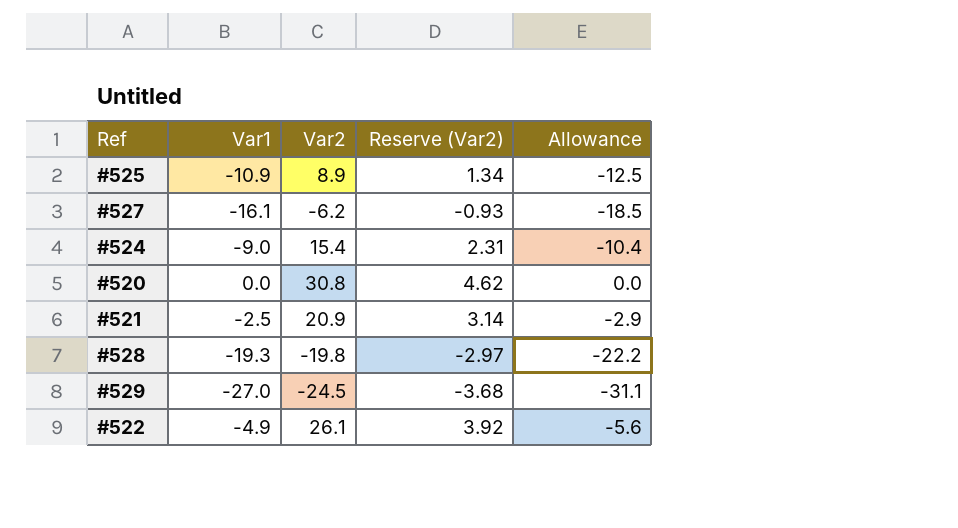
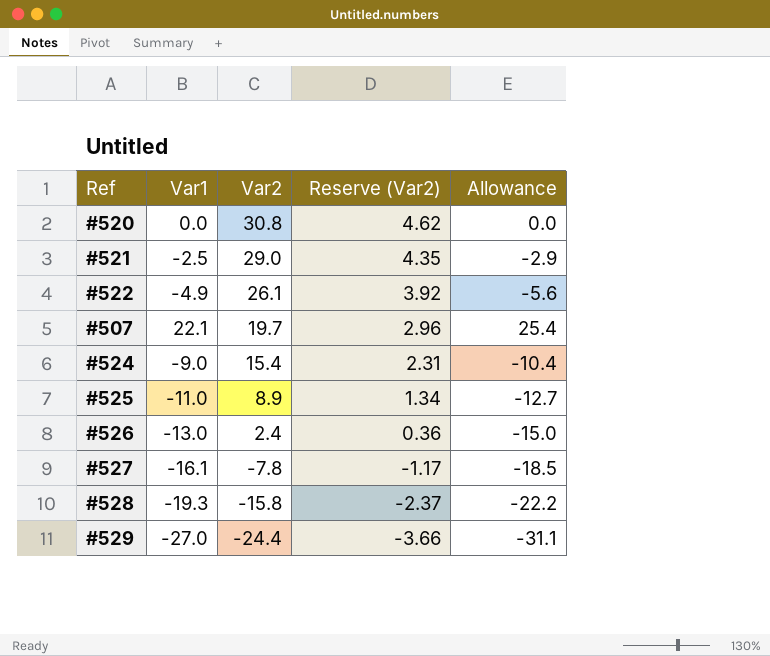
row order: none -> Var2 descending
#521 | Var2: 20.9 -> 29.0
#521 | Reserve (Var2): 3.14 -> 4.35
row #507: none -> 22.1 | 19.7 | 2.96 | 25.4
#525 | Var1: -10.9 -> -11.0
#525 | Allowance: -12.5 -> -12.7
row #526: none -> -13.0 | 2.4 | 0.36 | -15.0
#527 | Var2: -6.2 -> -7.8
#527 | Reserve (Var2): -0.93 -> -1.17
#528 | Var2: -19.8 -> -15.8
#528 | Reserve (Var2): -2.97 -> -2.37
#529 | Var2: -24.5 -> -24.4
#529 | Reserve (Var2): -3.68 -> -3.66

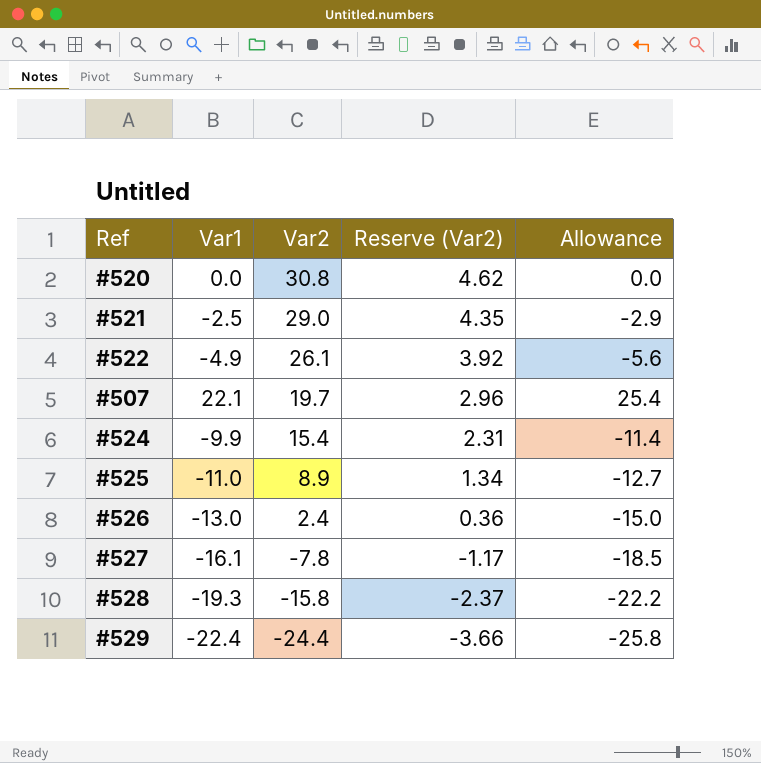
#524 | Var1: -9.0 -> -9.9
#524 | Allowance: -10.4 -> -11.4
#529 | Var1: -27.0 -> -22.4
#529 | Allowance: -31.1 -> -25.8

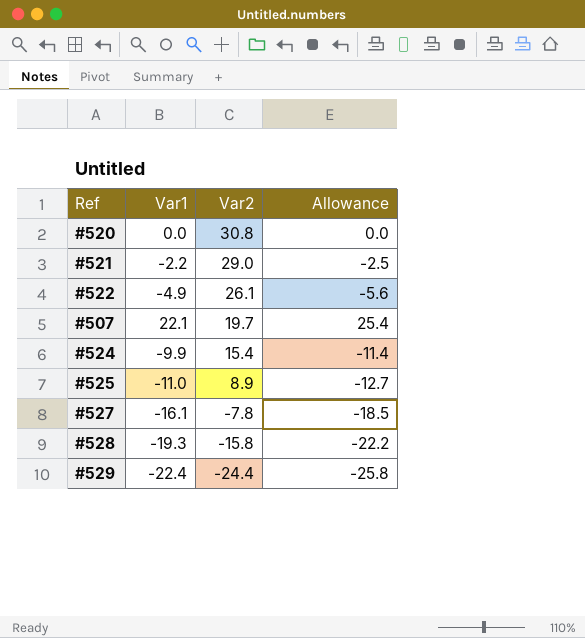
column Reserve (Var2) | formula: [Var2] * 0.15 -> none
row #526: -13.0 | 2.4 | 0.36 | -15.0 -> none
#521 | Var1: -2.5 -> -2.2
#521 | Allowance: -2.9 -> -2.5

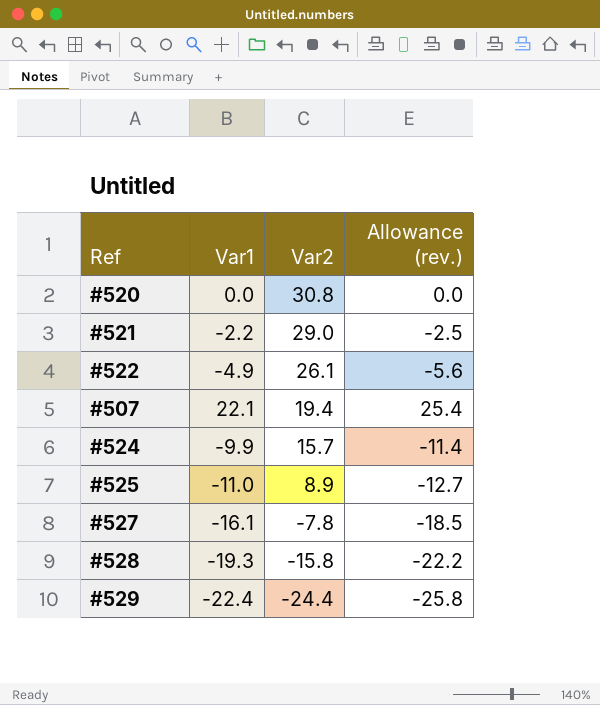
column name: Allowance -> Allowance (rev.)
#507 | Var2: 19.7 -> 19.4
#524 | Var2: 15.4 -> 15.7

